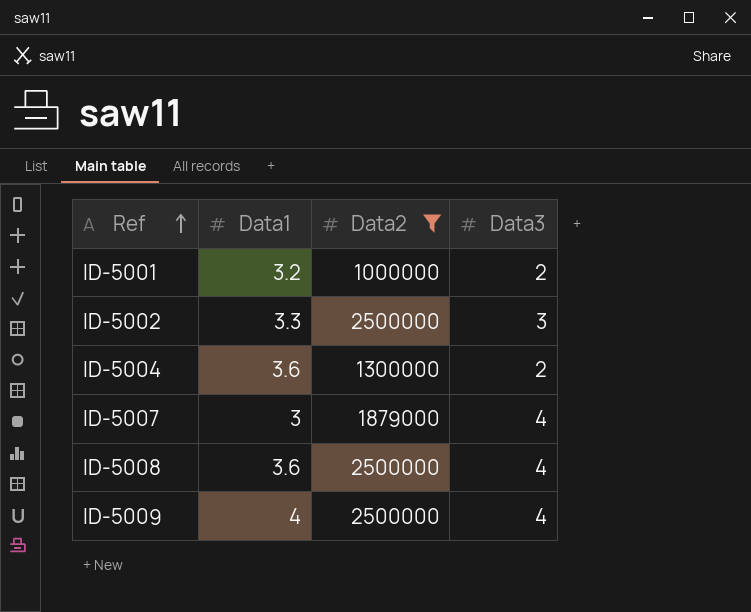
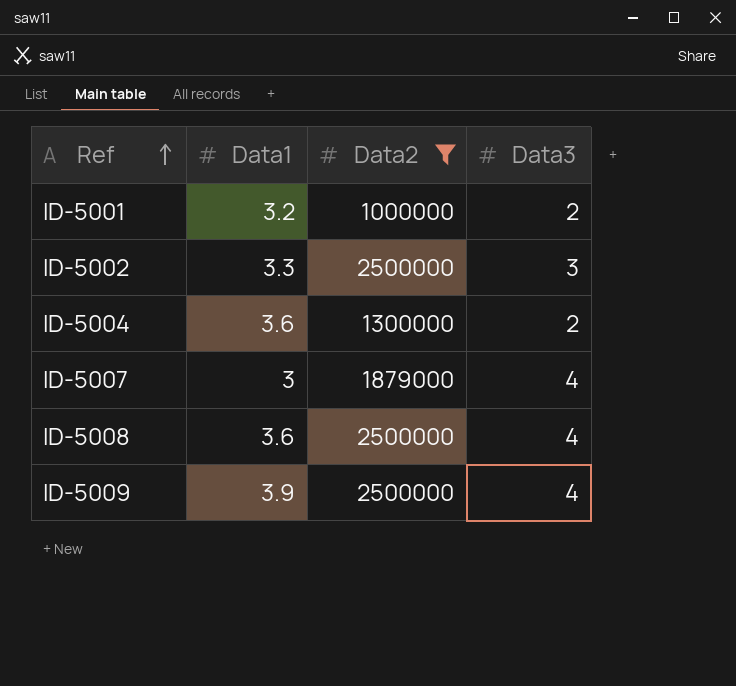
ID-5009 | Data1: 4 -> 3.9

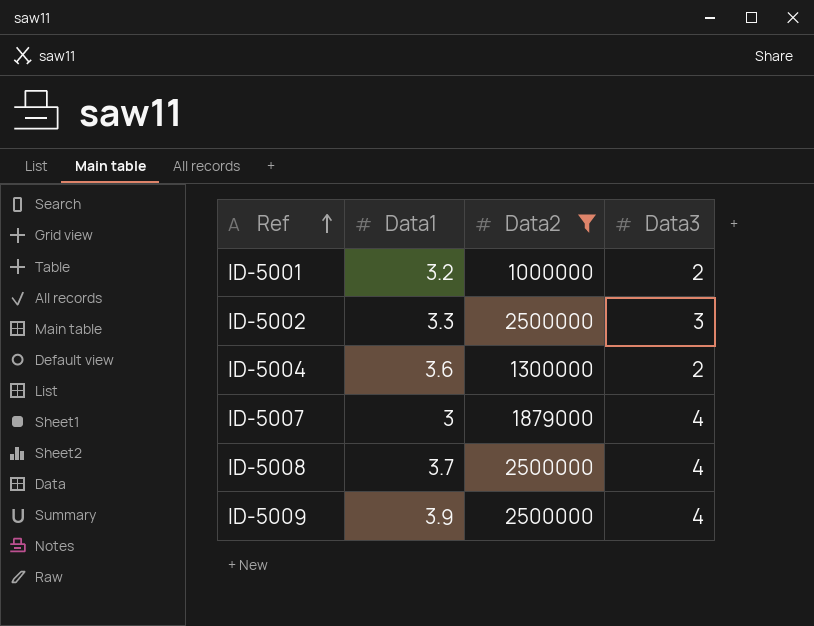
ID-5008 | Data1: 3.6 -> 3.7

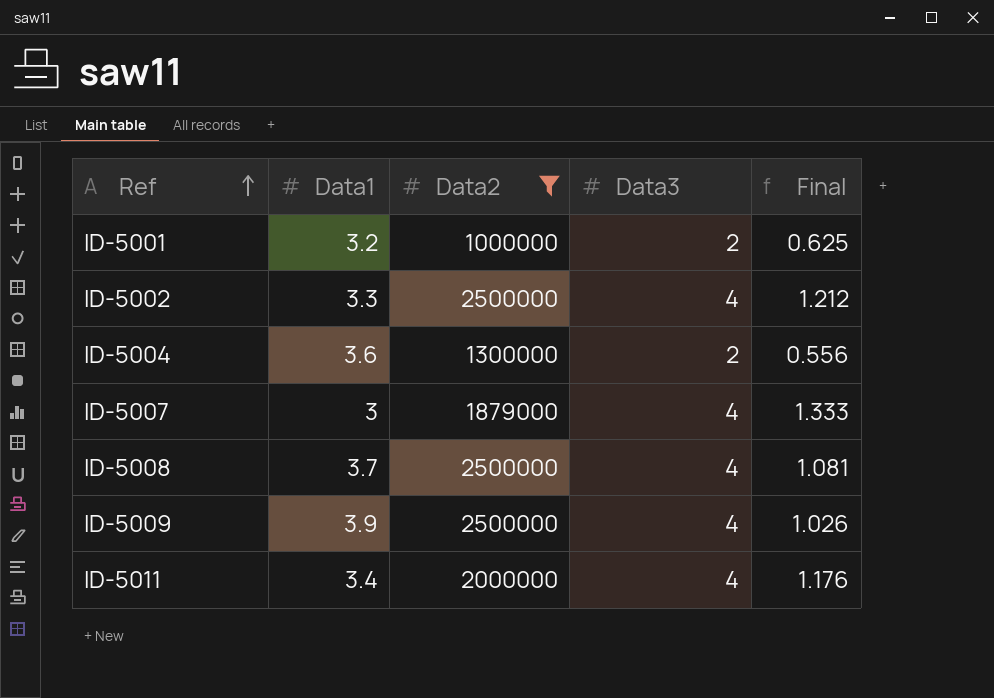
column Final | formula: none -> [Data3] / [Data1]
ID-5002 | Data3: 3 -> 4
row ID-5011: none -> 3.4 | 2000000 | 4 | 1.176

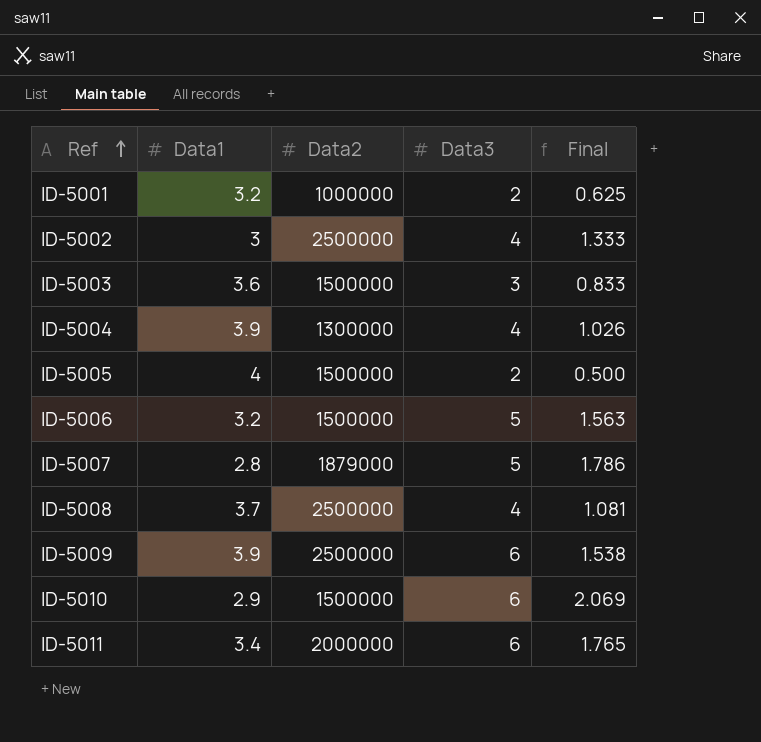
filter: Data2 != 1500000 -> none
ID-5002 | Data1: 3.3 -> 3
ID-5002 | Final: 1.212 -> 1.333
ID-5004 | Data1: 3.6 -> 3.9
ID-5004 | Data3: 2 -> 4
ID-5004 | Final: 0.556 -> 1.026
ID-5007 | Data1: 3 -> 2.8
ID-5007 | Data3: 4 -> 5
ID-5007 | Final: 1.333 -> 1.786
ID-5009 | Data3: 4 -> 6
ID-5009 | Final: 1.026 -> 1.538
ID-5011 | Data3: 4 -> 6
ID-5011 | Final: 1.176 -> 1.765

